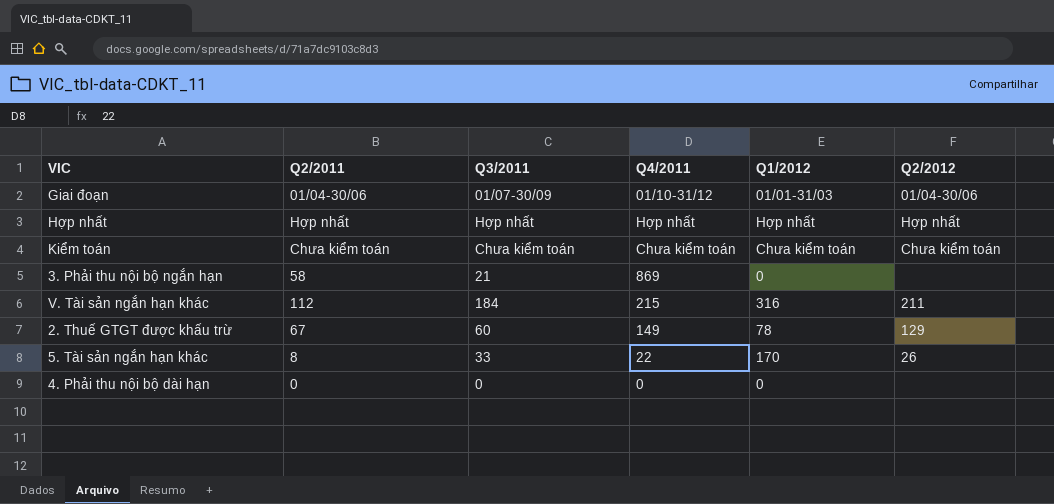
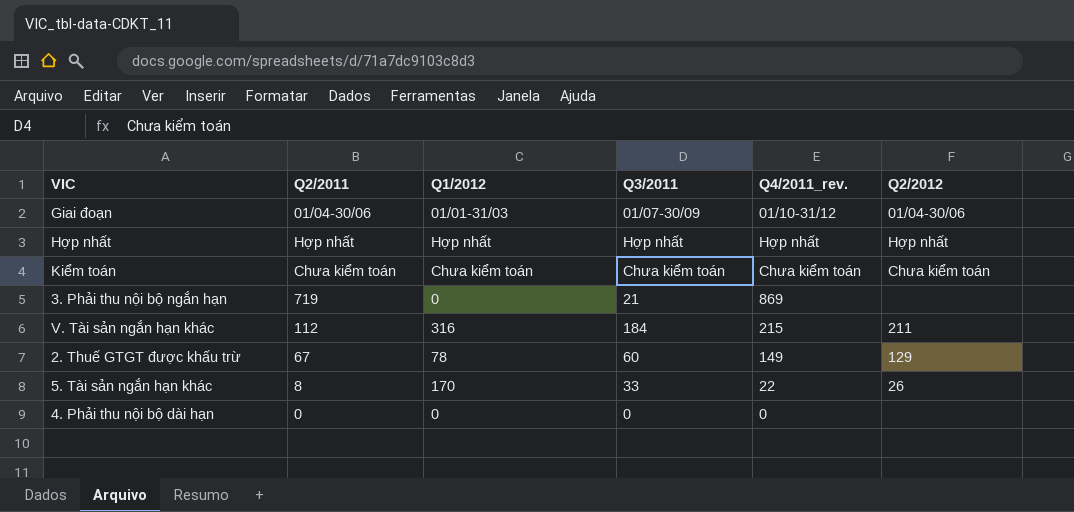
column Q1/2012 | position: 5 -> 3
column name: Q4/2011 -> Q4/2011_rev.
3. Phải thu nội bộ ngắn hạn | Q2/2011: 58 -> 719

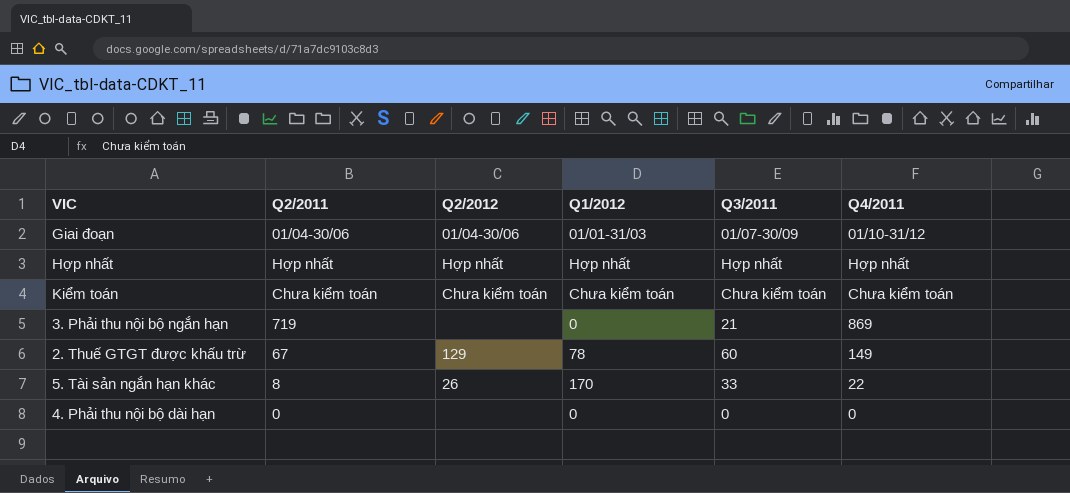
column Q2/2012 | position: 6 -> 3
column name: Q4/2011_rev. -> Q4/2011
row V. Tài sản ngắn hạn khác: 112 | 316 | 184 | 215 | 211 -> none

